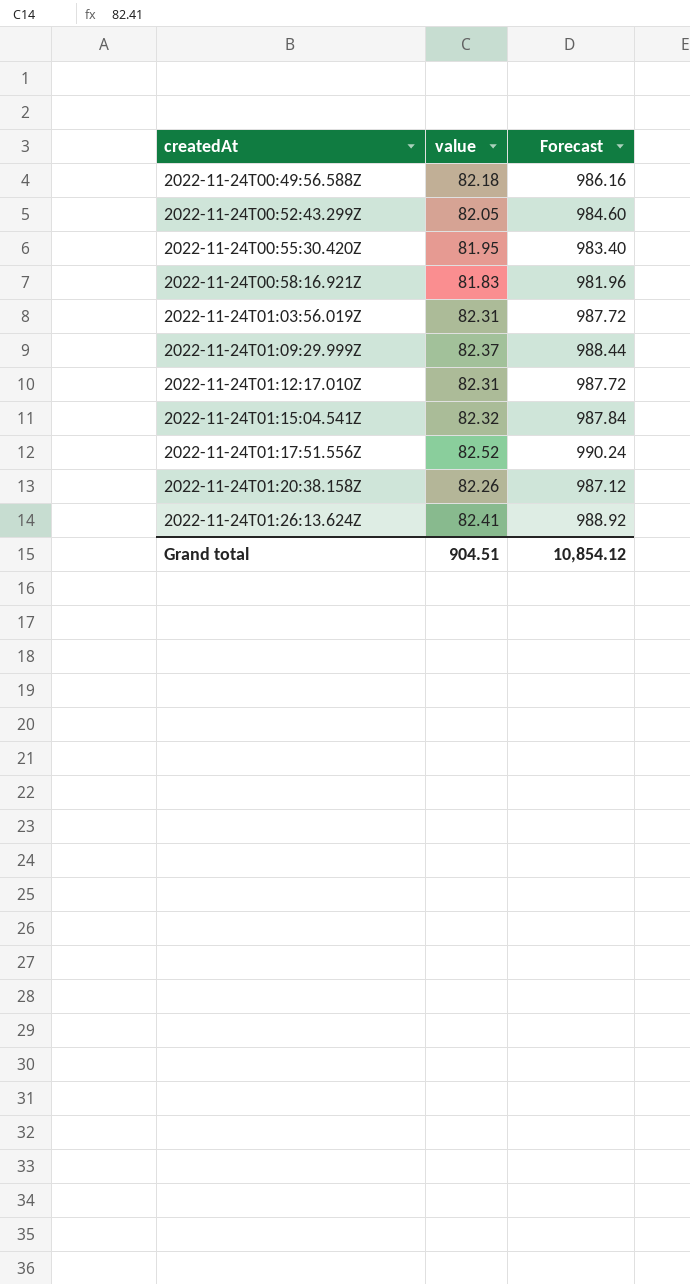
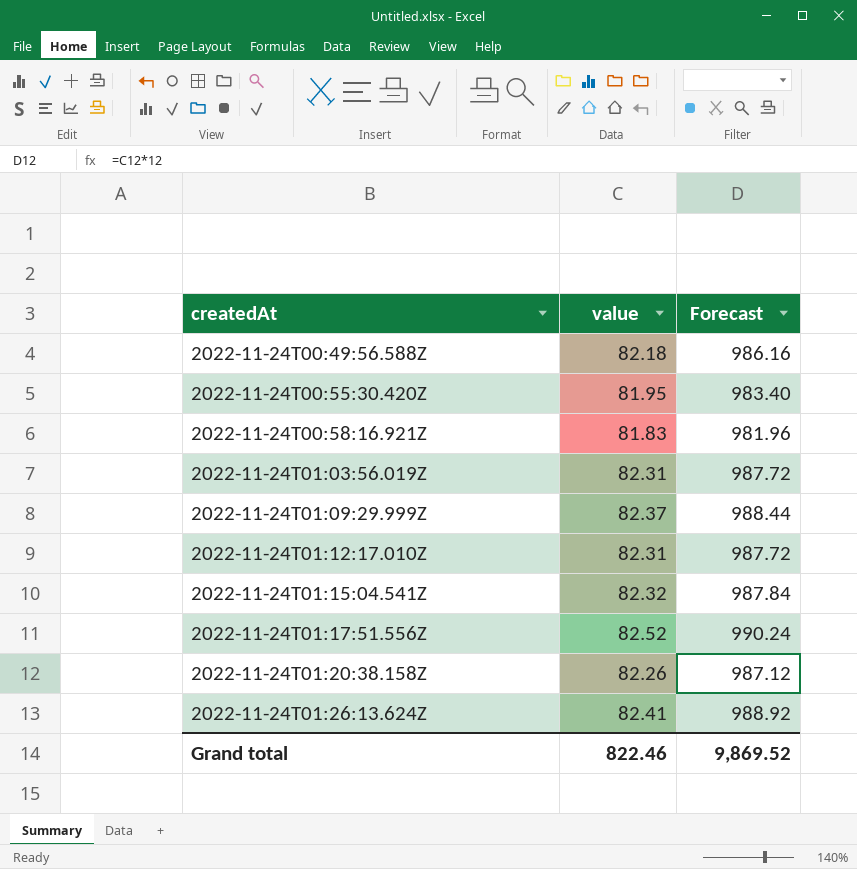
row 2022-11-24T00:52:43.299Z: 82.05 | 984.60 -> none
Grand total | value: 904.51 -> 822.46
Grand total | Forecast: 10,854.12 -> 9,869.52

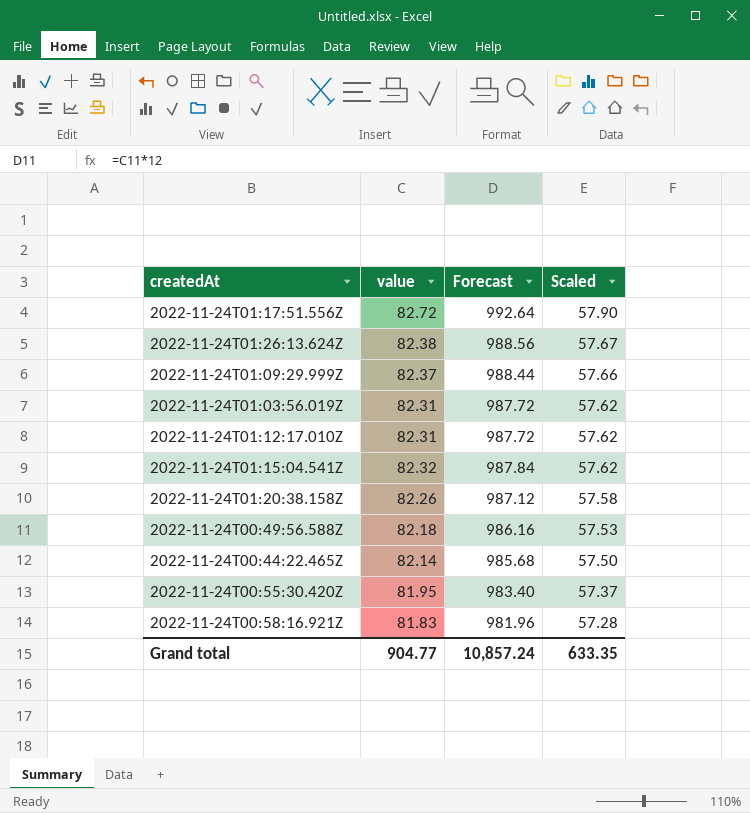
row order: createdAt ascending -> Scaled descending
column Scaled | formula: none -> [value] * 0.7
2022-11-24T01:17:51.556Z | value: 82.52 -> 82.72
2022-11-24T01:17:51.556Z | Forecast: 990.24 -> 992.64
2022-11-24T01:26:13.624Z | value: 82.41 -> 82.38
2022-11-24T01:26:13.624Z | Forecast: 988.92 -> 988.56
row 2022-11-24T00:44:22.465Z: none -> 82.14 | 985.68 | 57.50
Grand total | value: 822.46 -> 904.77
Grand total | Forecast: 9,869.52 -> 10,857.24

